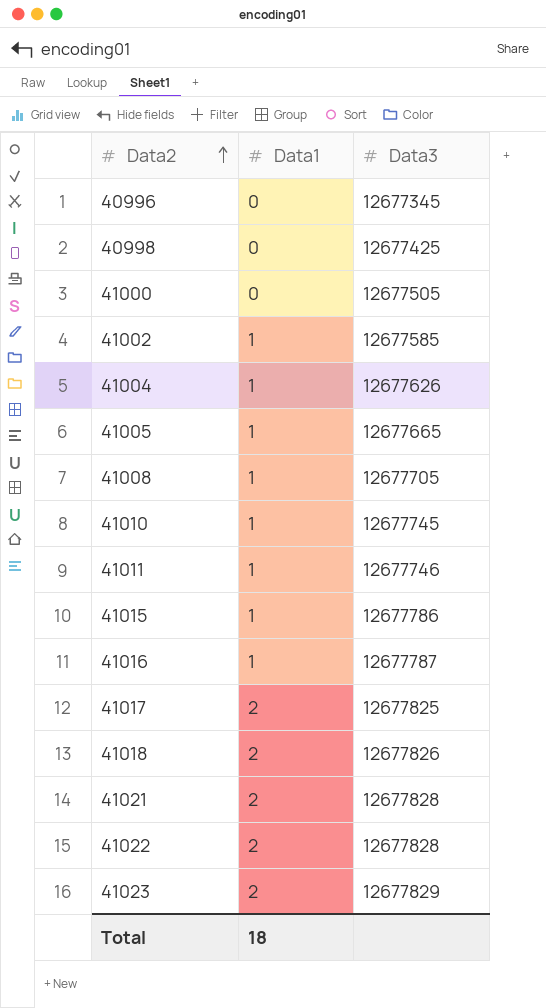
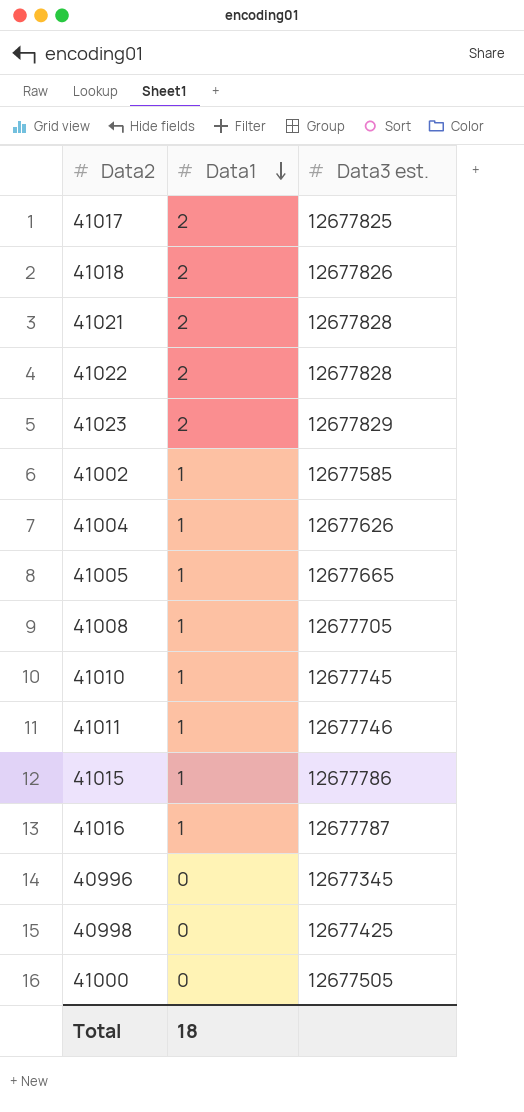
row order: Data2 ascending -> Data1 descending
column name: Data3 -> Data3 est.

